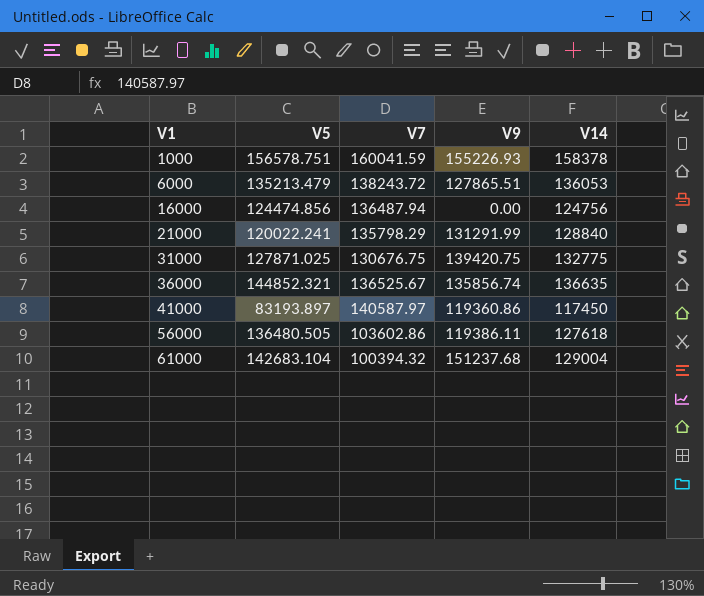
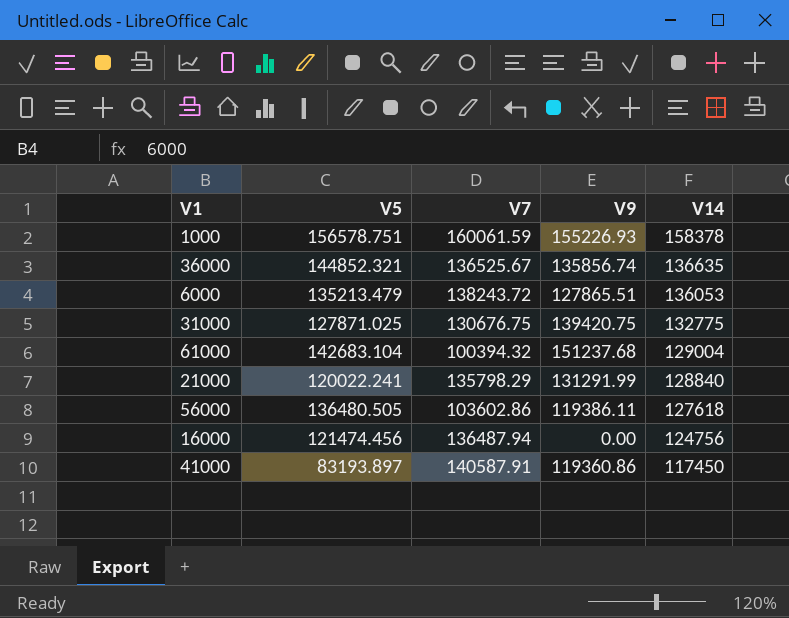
row order: V1 ascending -> V14 descending
1000 | V7: 160041.59 -> 160061.59
16000 | V5: 124474.856 -> 121474.456
41000 | V7: 140587.97 -> 140587.91

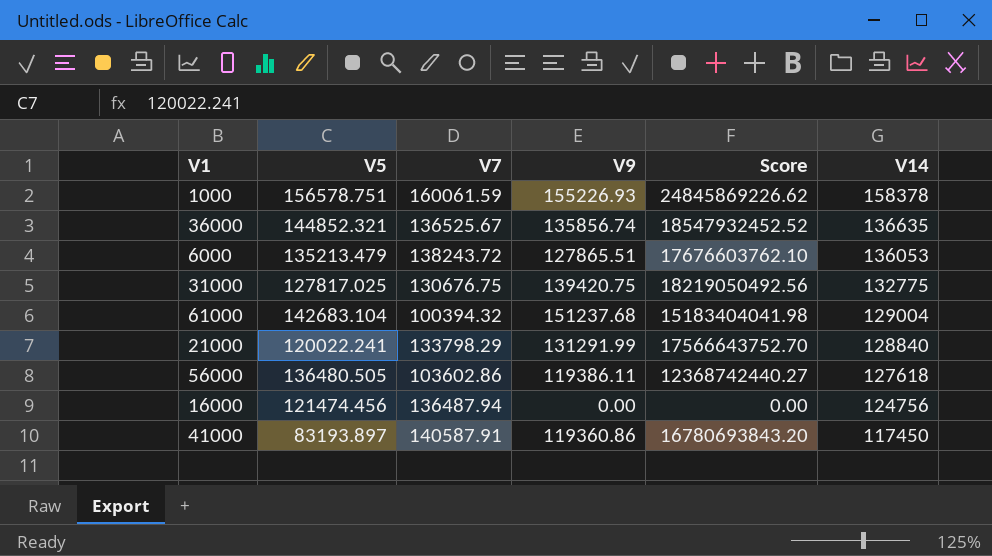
column Score | formula: none -> [V7] * [V9]
31000 | V5: 127871.025 -> 127817.025
21000 | V7: 135798.29 -> 133798.29

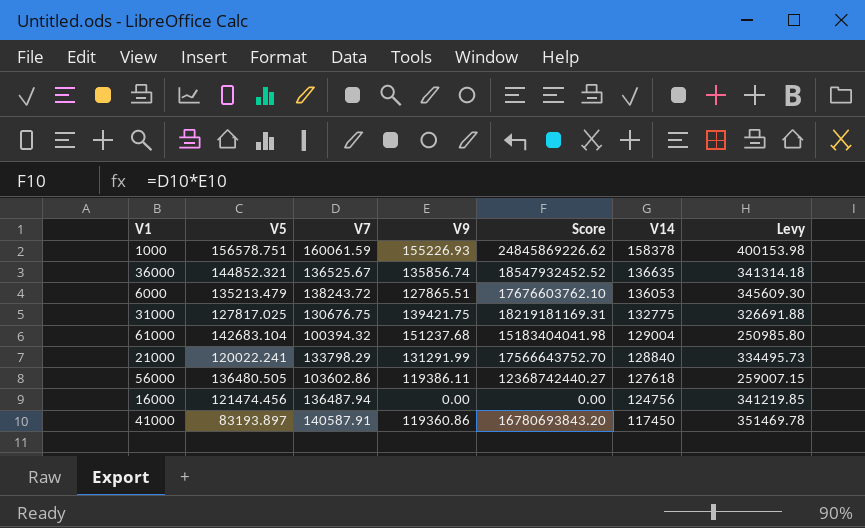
column Levy | formula: none -> [V7] * 2.5
31000 | V9: 139420.75 -> 139421.75
31000 | Score: 18219050492.56 -> 18219181169.31

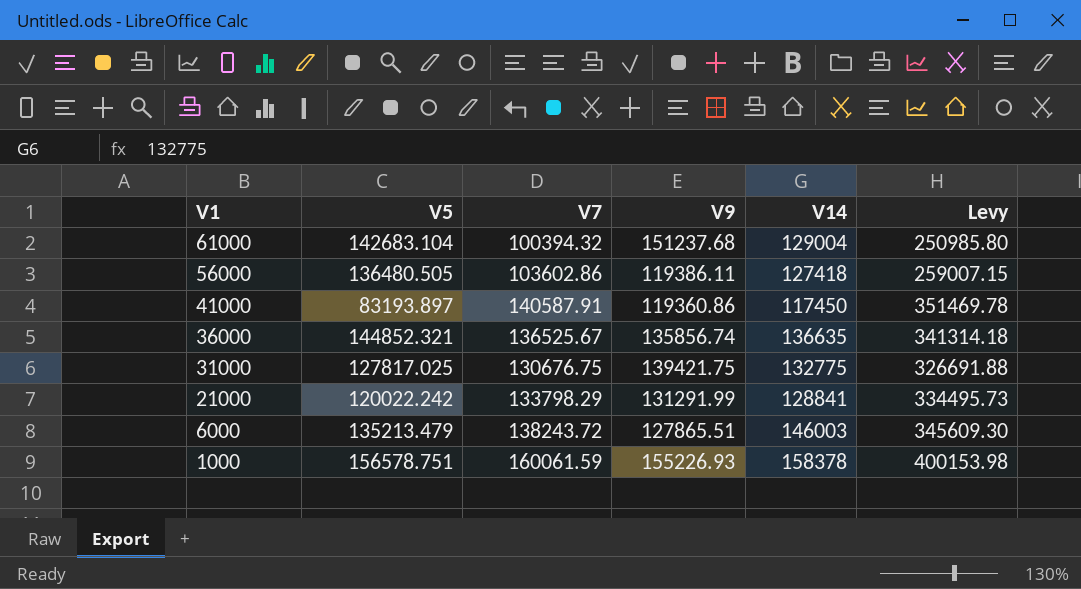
row order: V14 descending -> V1 descending
column Score | formula: [V7] * [V9] -> none
row 16000: 121474.456 | 136487.94 | 0.00 | 0.00 | 124756 | 341219.85 -> none
56000 | V14: 127618 -> 127418
21000 | V5: 120022.241 -> 120022.242
21000 | V14: 128840 -> 128841
6000 | V14: 136053 -> 146003

